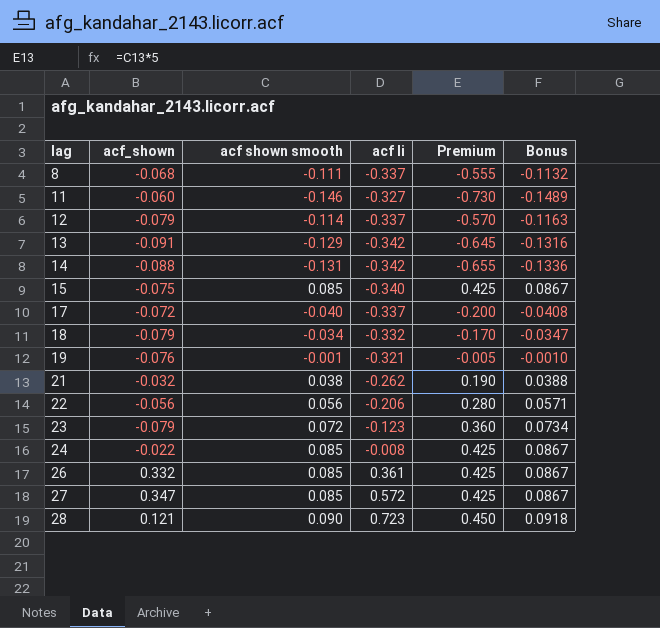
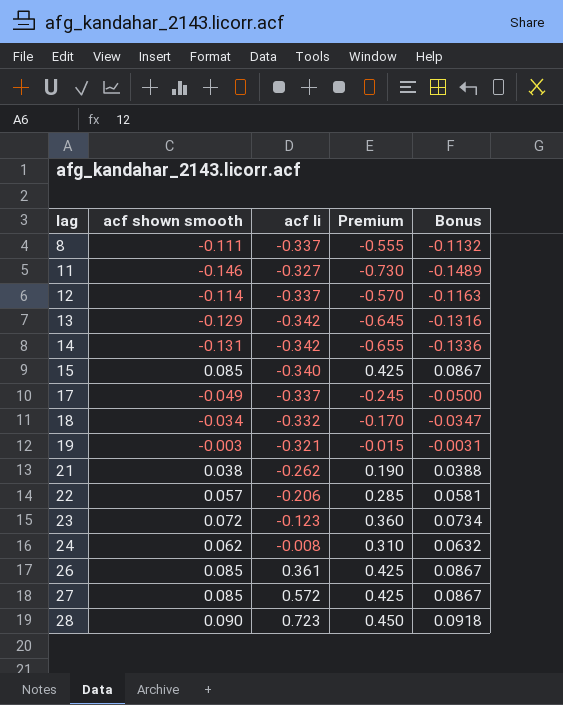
column acf_shown | position: 2 -> none
17 | acf shown smooth: -0.040 -> -0.049
17 | Premium: -0.200 -> -0.245
17 | Bonus: -0.0408 -> -0.0500
19 | acf shown smooth: -0.001 -> -0.003
19 | Premium: -0.005 -> -0.015
19 | Bonus: -0.0010 -> -0.0031
22 | acf shown smooth: 0.056 -> 0.057
22 | Premium: 0.280 -> 0.285
22 | Bonus: 0.0571 -> 0.0581
24 | acf shown smooth: 0.085 -> 0.062
24 | Premium: 0.425 -> 0.310
24 | Bonus: 0.0867 -> 0.0632

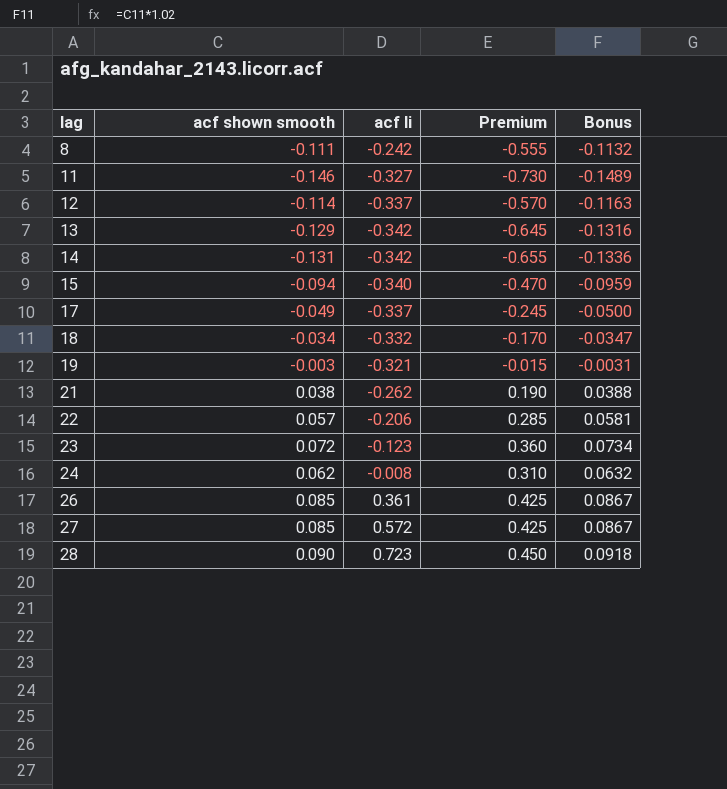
8 | acf li: -0.337 -> -0.242
15 | acf shown smooth: 0.085 -> -0.094
15 | Premium: 0.425 -> -0.470
15 | Bonus: 0.0867 -> -0.0959

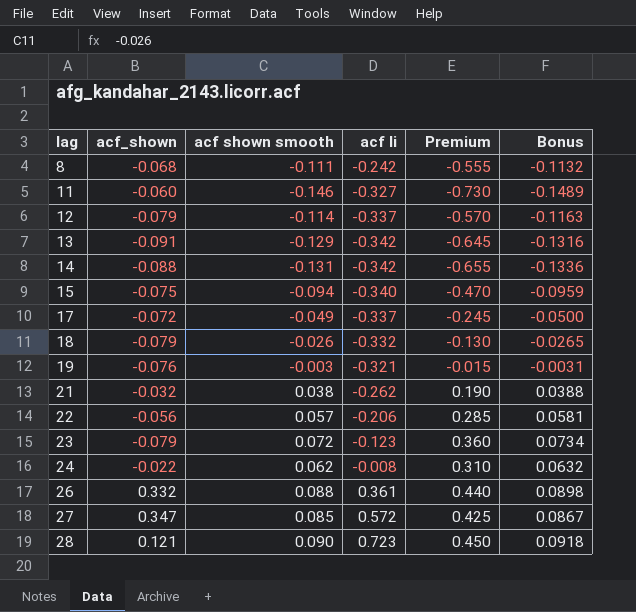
column acf_shown | position: none -> 2
18 | acf shown smooth: -0.034 -> -0.026
18 | Premium: -0.170 -> -0.130
18 | Bonus: -0.0347 -> -0.0265
26 | acf shown smooth: 0.085 -> 0.088
26 | Premium: 0.425 -> 0.440
26 | Bonus: 0.0867 -> 0.0898

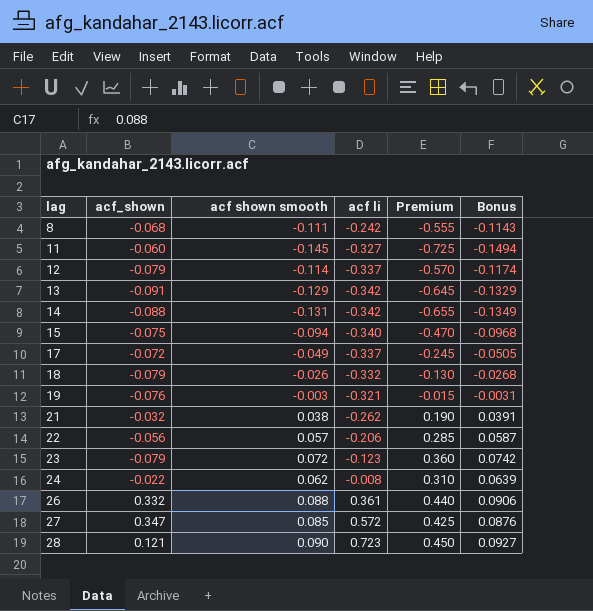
column Bonus | formula: [acf shown smooth] * 1.02 -> [acf shown smooth] * 1.03
11 | acf shown smooth: -0.146 -> -0.145
11 | Premium: -0.730 -> -0.725

